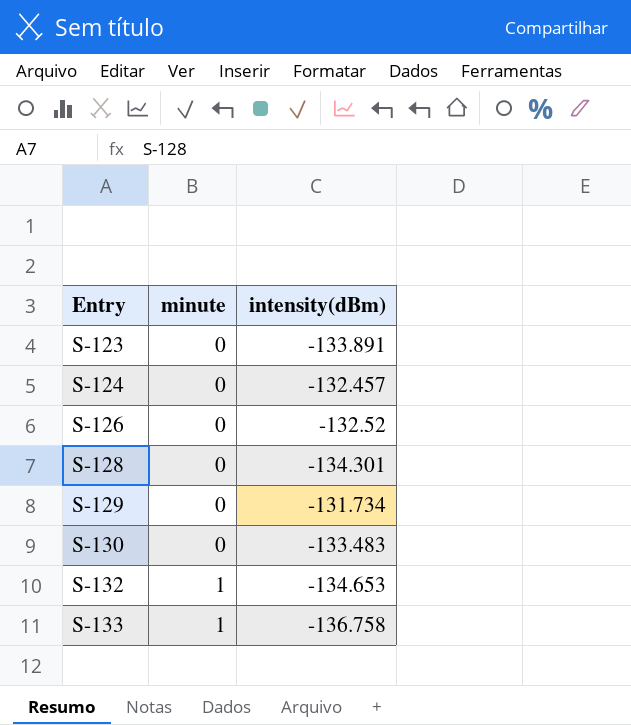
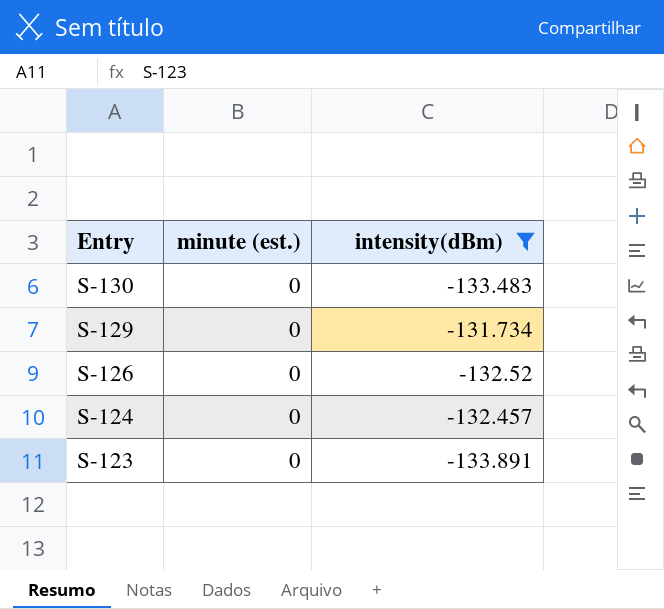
filter: none -> intensity(dBm) >= -133.891
row order: Entry ascending -> Entry descending
column name: minute -> minute (est.)

